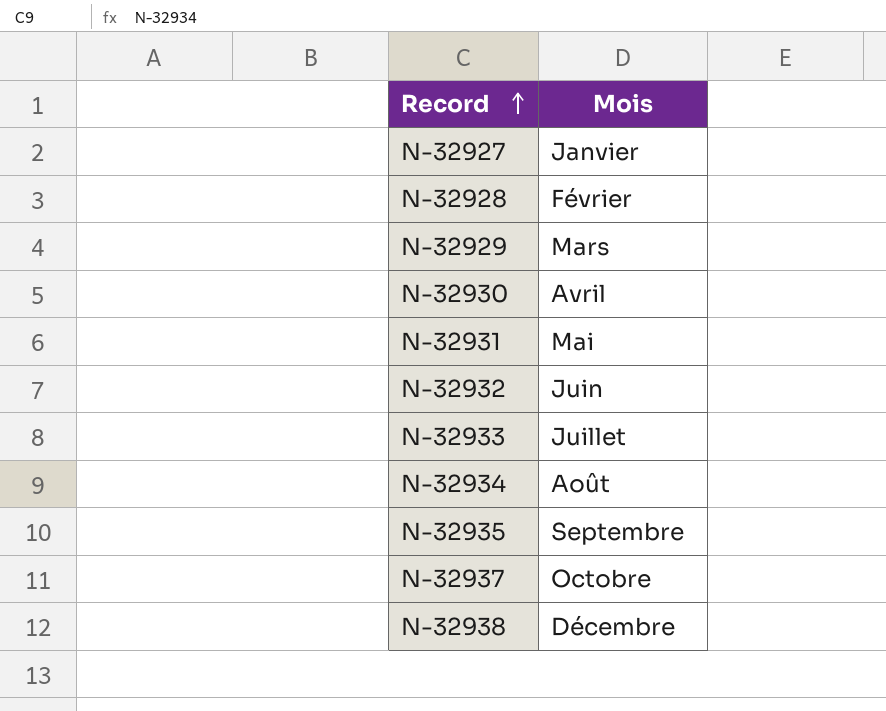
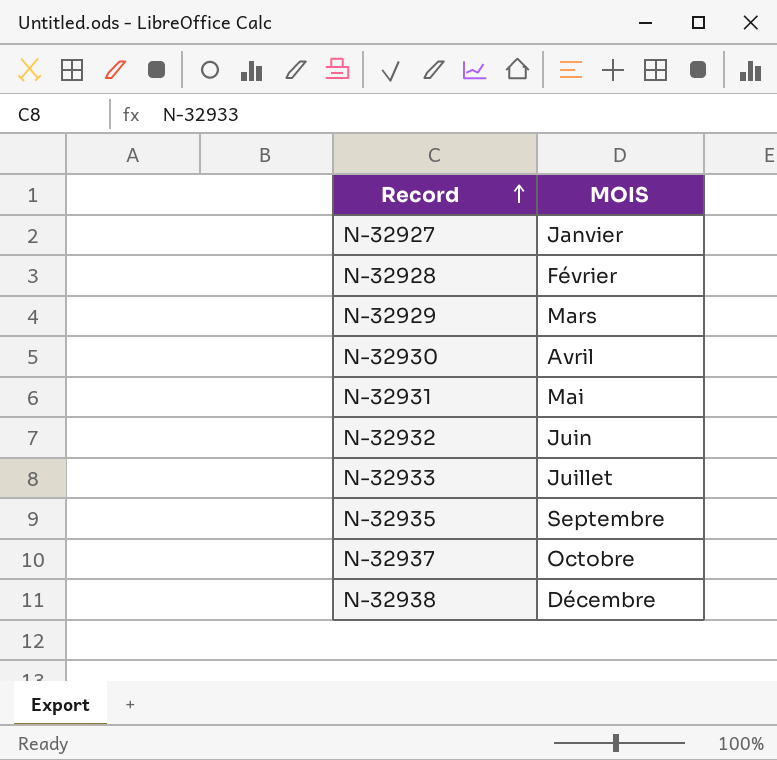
column name: Mois -> MOIS
row N-32934: Août -> none

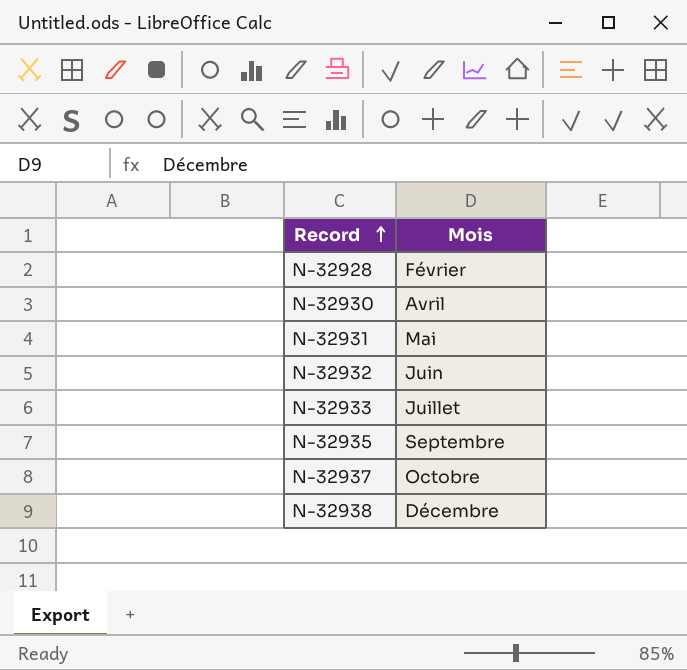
column name: MOIS -> Mois
row N-32927: Janvier -> none
row N-32929: Mars -> none

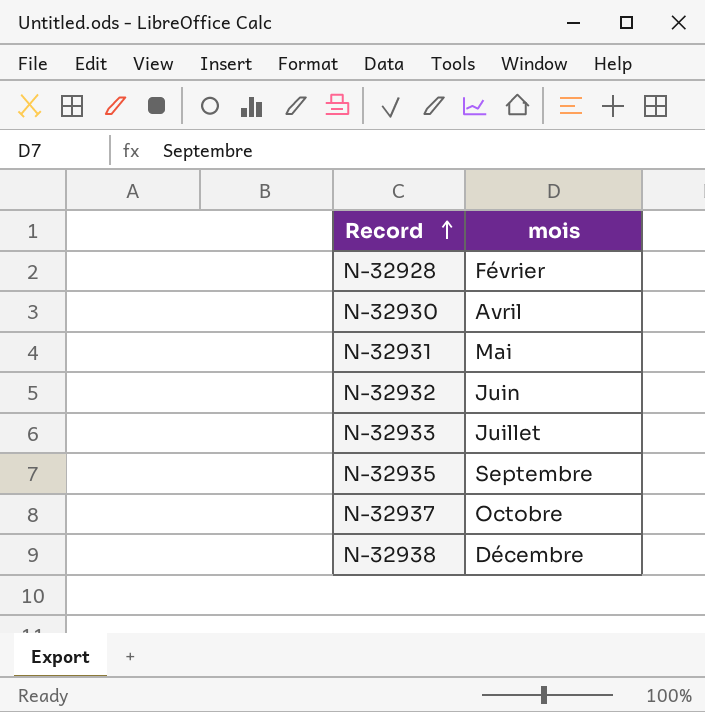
column name: Mois -> mois

